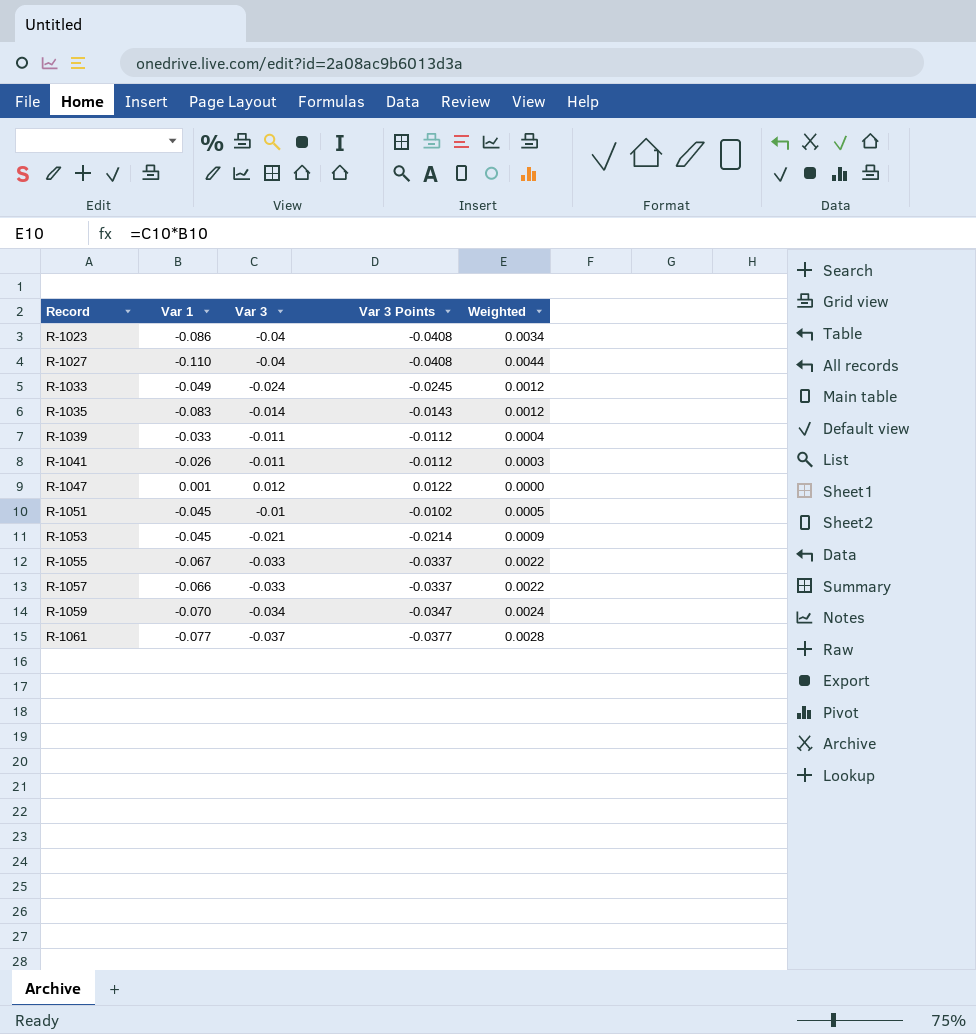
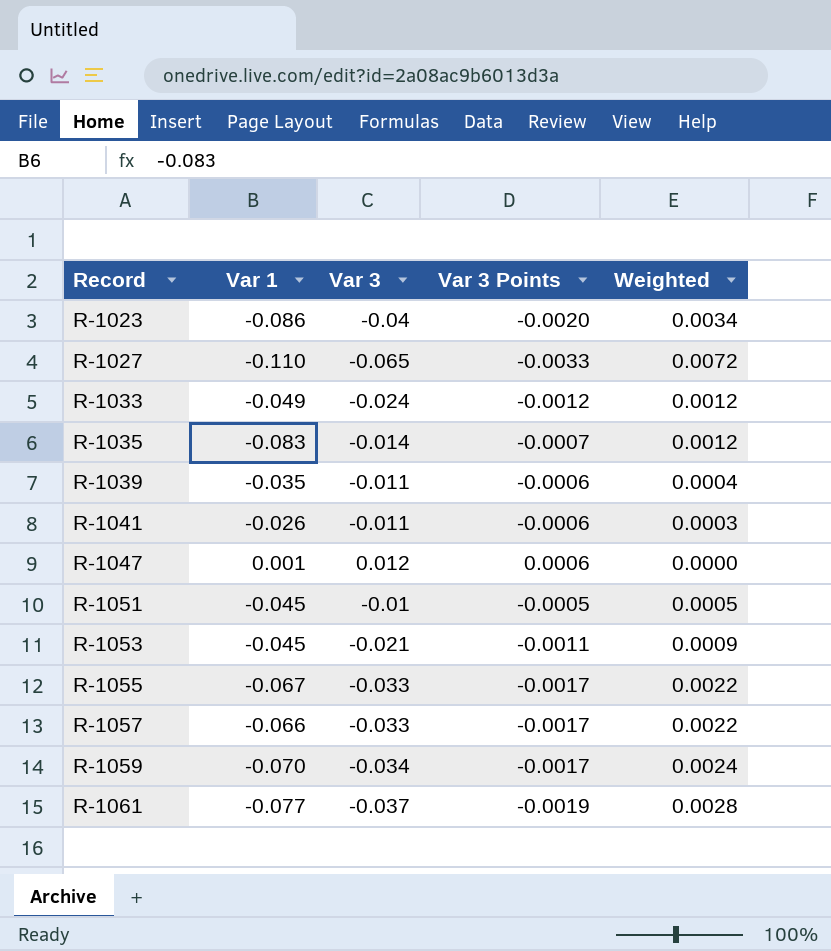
column Var 3 Points | formula: [Var 3] * 1.02 -> [Var 3] * 0.05
R-1027 | Var 3: -0.04 -> -0.065
R-1027 | Weighted: 0.0044 -> 0.0072
R-1039 | Var 1: -0.033 -> -0.035

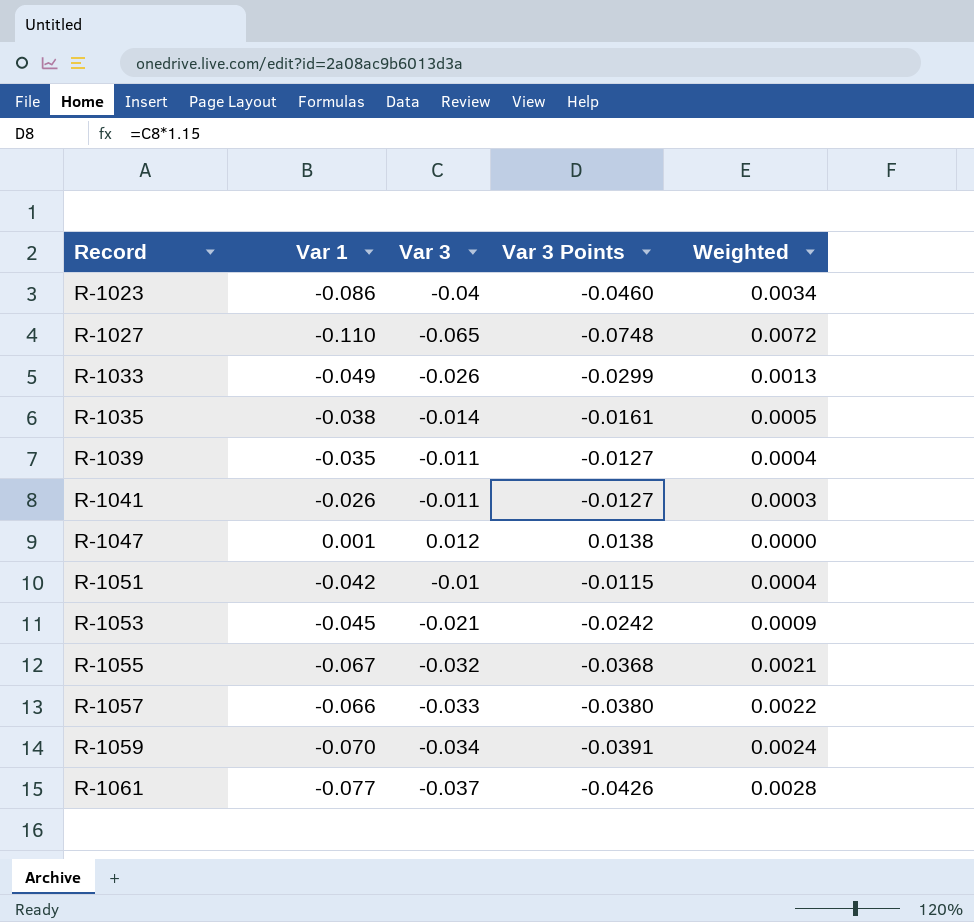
column Var 3 Points | formula: [Var 3] * 0.05 -> [Var 3] * 1.15
R-1033 | Var 3: -0.024 -> -0.026
R-1033 | Weighted: 0.0012 -> 0.0013
R-1035 | Var 1: -0.083 -> -0.038
R-1035 | Weighted: 0.0012 -> 0.0005
R-1051 | Var 1: -0.045 -> -0.042
R-1051 | Weighted: 0.0005 -> 0.0004
R-1055 | Var 3: -0.033 -> -0.032
R-1055 | Weighted: 0.0022 -> 0.0021

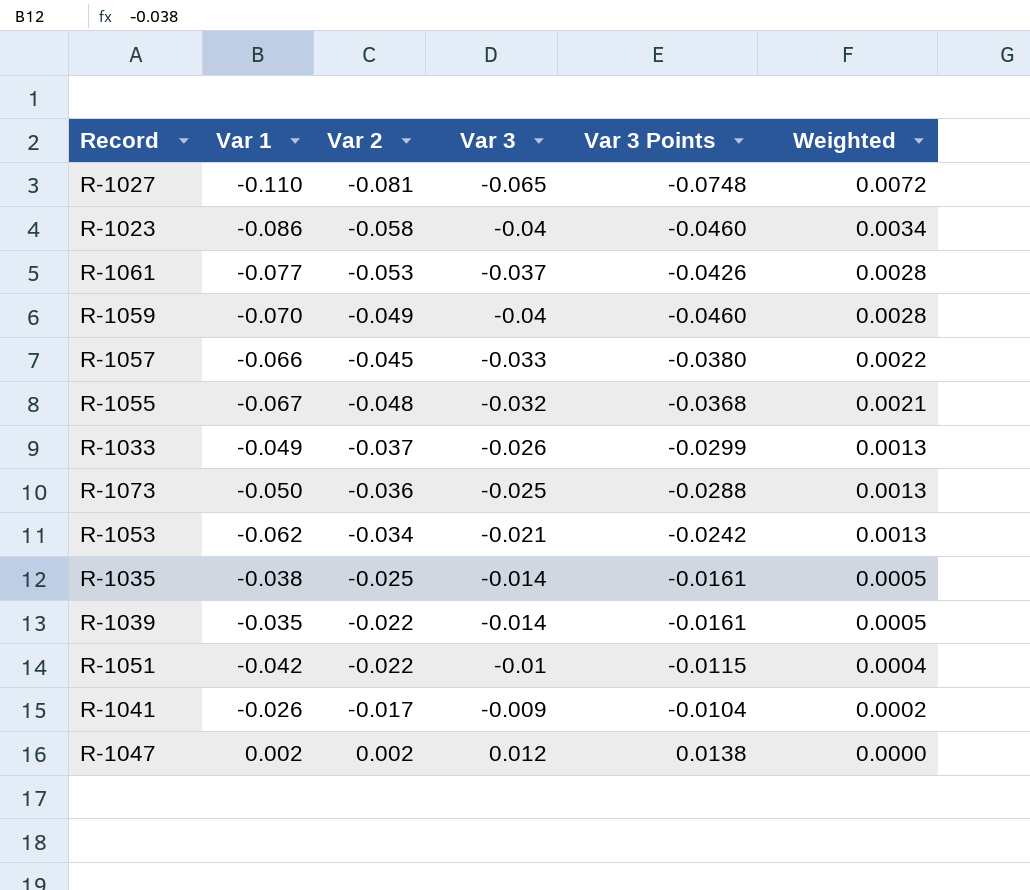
row order: Record ascending -> Weighted descending
column Var 2 | position: none -> 3
R-1059 | Var 3: -0.034 -> -0.04
R-1059 | Var 3 Points: -0.0391 -> -0.0460
R-1059 | Weighted: 0.0024 -> 0.0028
row R-1073: none -> -0.050 | -0.036 | -0.025 | -0.0288 | 0.0013
R-1053 | Var 1: -0.045 -> -0.062
R-1053 | Weighted: 0.0009 -> 0.0013
R-1039 | Var 3: -0.011 -> -0.014
R-1039 | Var 3 Points: -0.0127 -> -0.0161
R-1039 | Weighted: 0.0004 -> 0.0005
R-1041 | Var 3: -0.011 -> -0.009
R-1041 | Var 3 Points: -0.0127 -> -0.0104
R-1041 | Weighted: 0.0003 -> 0.0002
R-1047 | Var 1: 0.001 -> 0.002

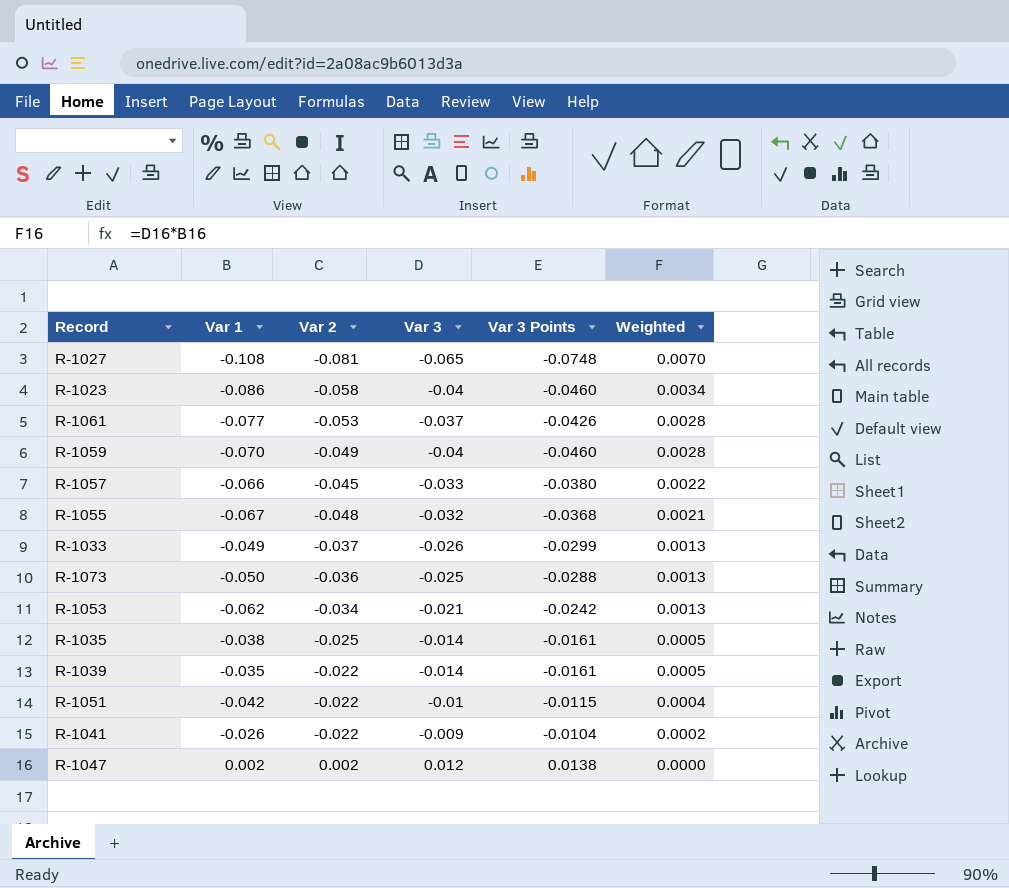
R-1027 | Var 1: -0.110 -> -0.108
R-1027 | Weighted: 0.0072 -> 0.0070
R-1041 | Var 2: -0.017 -> -0.022

